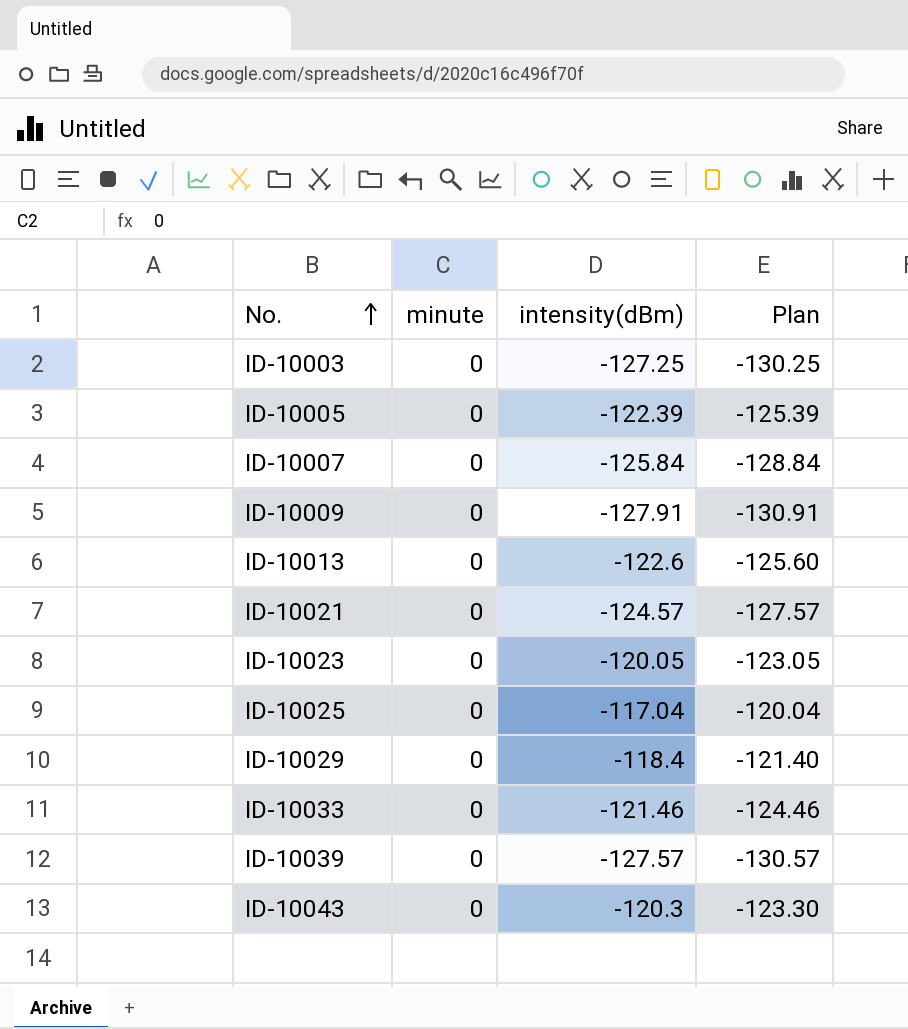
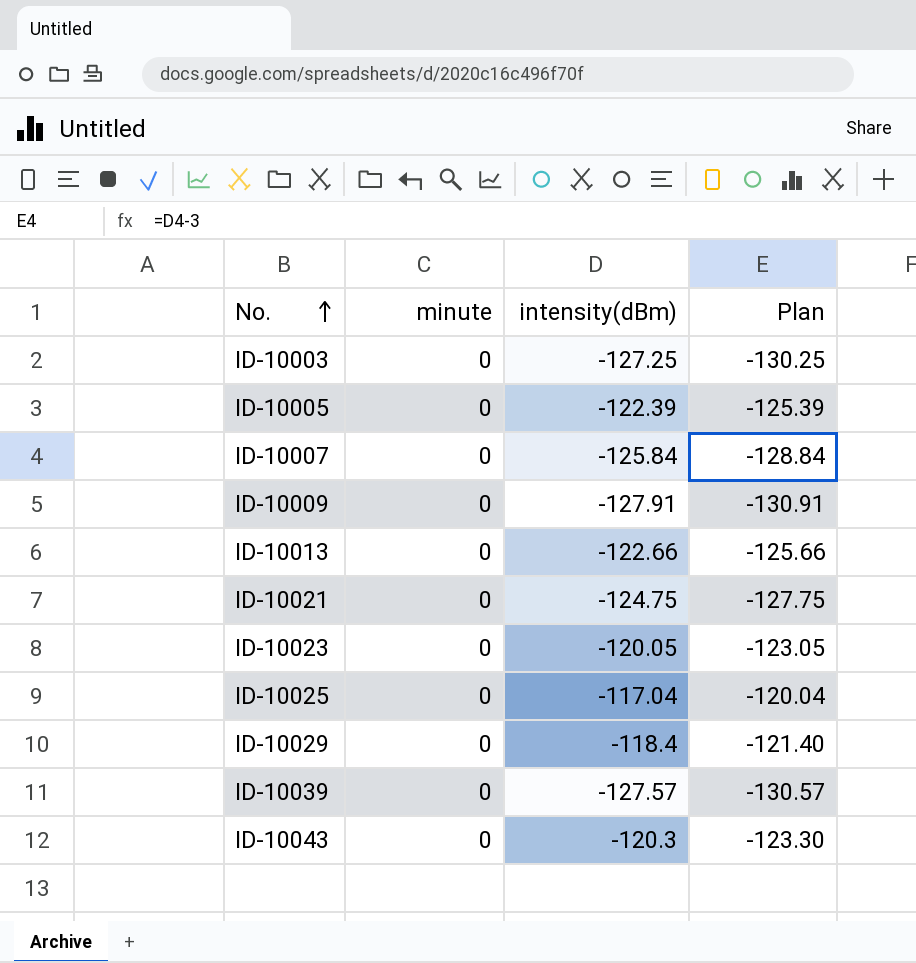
row ID-10033: 0 | -121.46 | -124.46 -> none
ID-10013 | intensity(dBm): -122.6 -> -122.66
ID-10013 | Plan: -125.60 -> -125.66
ID-10021 | intensity(dBm): -124.57 -> -124.75
ID-10021 | Plan: -127.57 -> -127.75

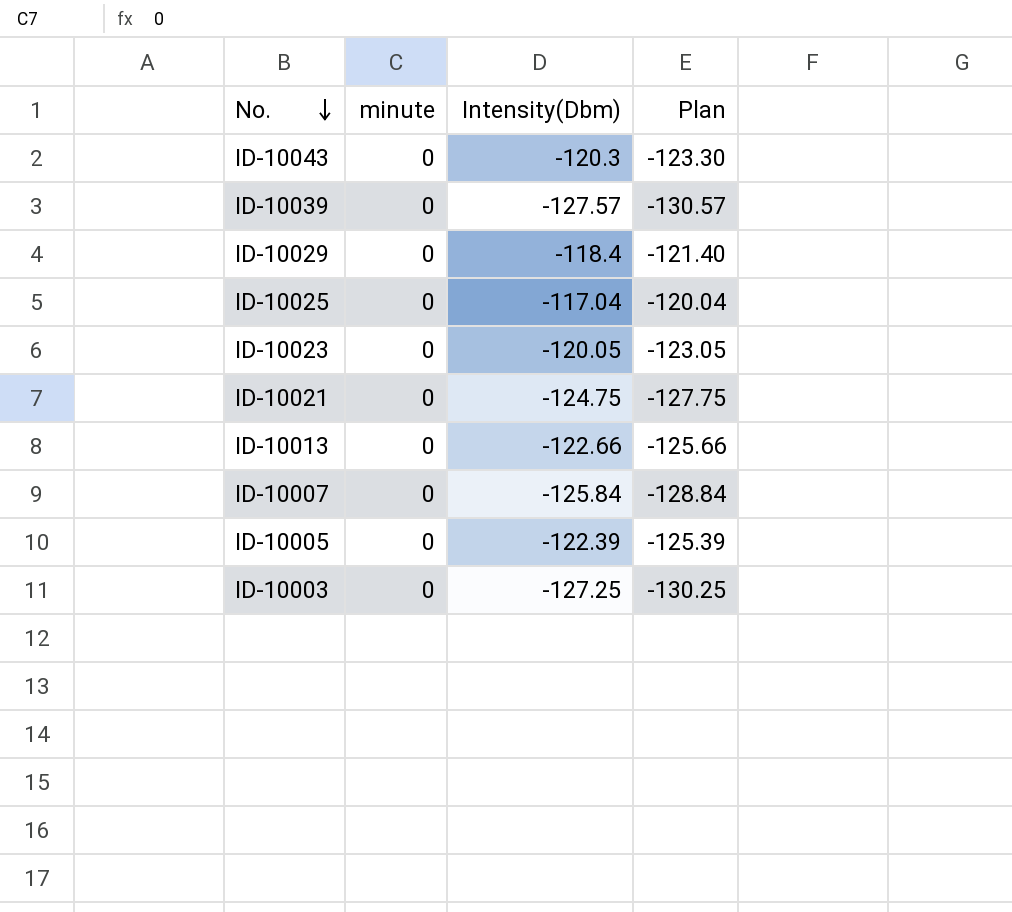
row order: No. ascending -> No. descending
column name: intensity(dBm) -> Intensity(Dbm)
row ID-10009: 0 | -127.91 | -130.91 -> none

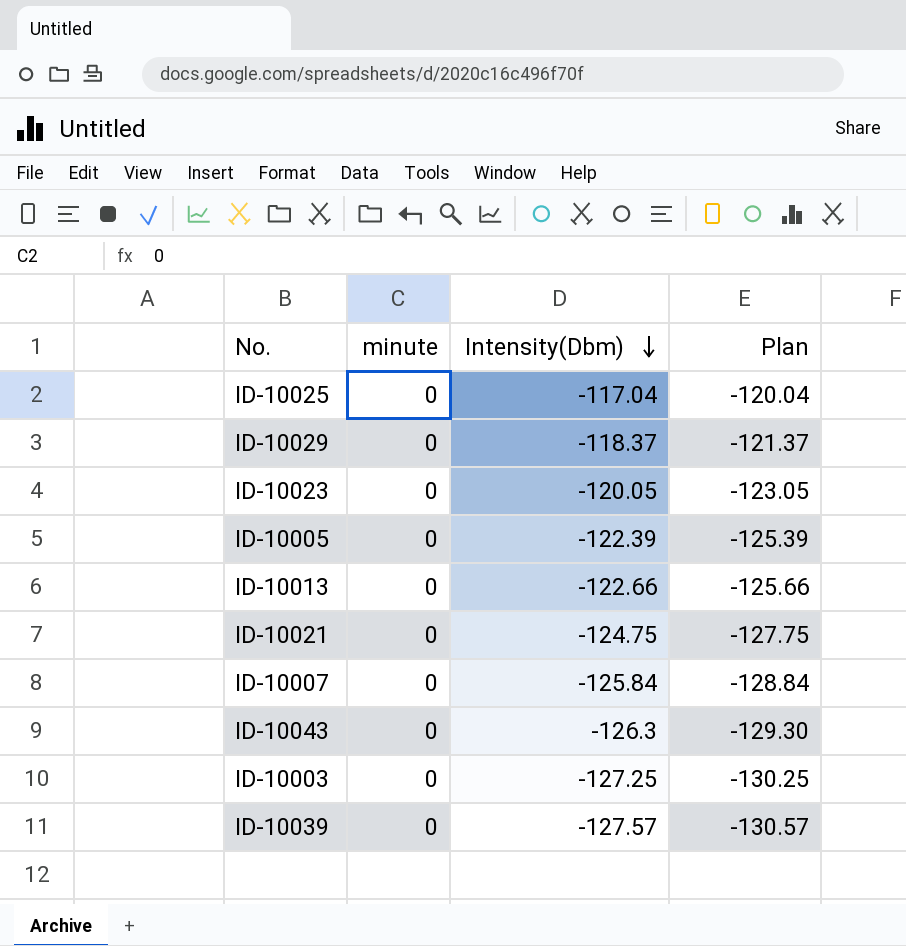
row order: No. descending -> Intensity(Dbm) descending
ID-10029 | Intensity(Dbm): -118.4 -> -118.37
ID-10029 | Plan: -121.40 -> -121.37
ID-10043 | Intensity(Dbm): -120.3 -> -126.3
ID-10043 | Plan: -123.30 -> -129.30

